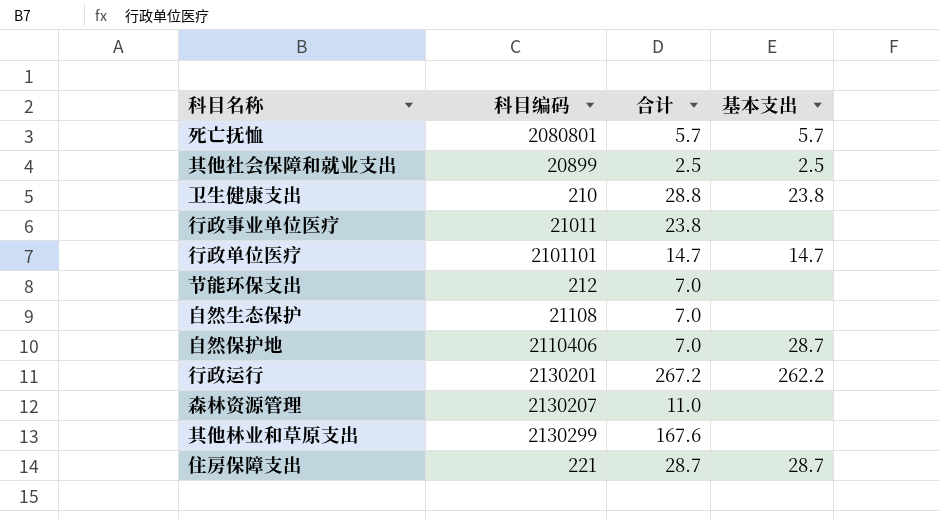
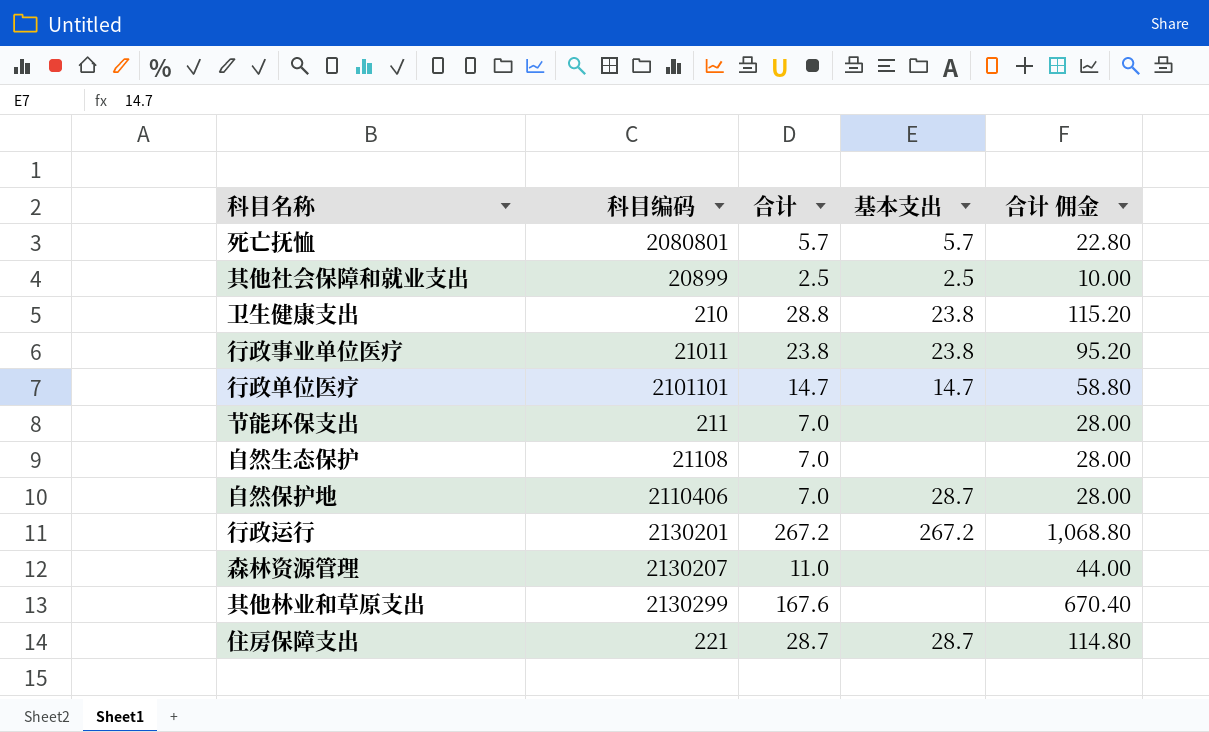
column 合计 佣金 | formula: none -> [合计] * 4
行政事业单位医疗 | 基本支出: none -> 23.8
节能环保支出 | 科目编码: 212 -> 211
行政运行 | 基本支出: 262.2 -> 267.2

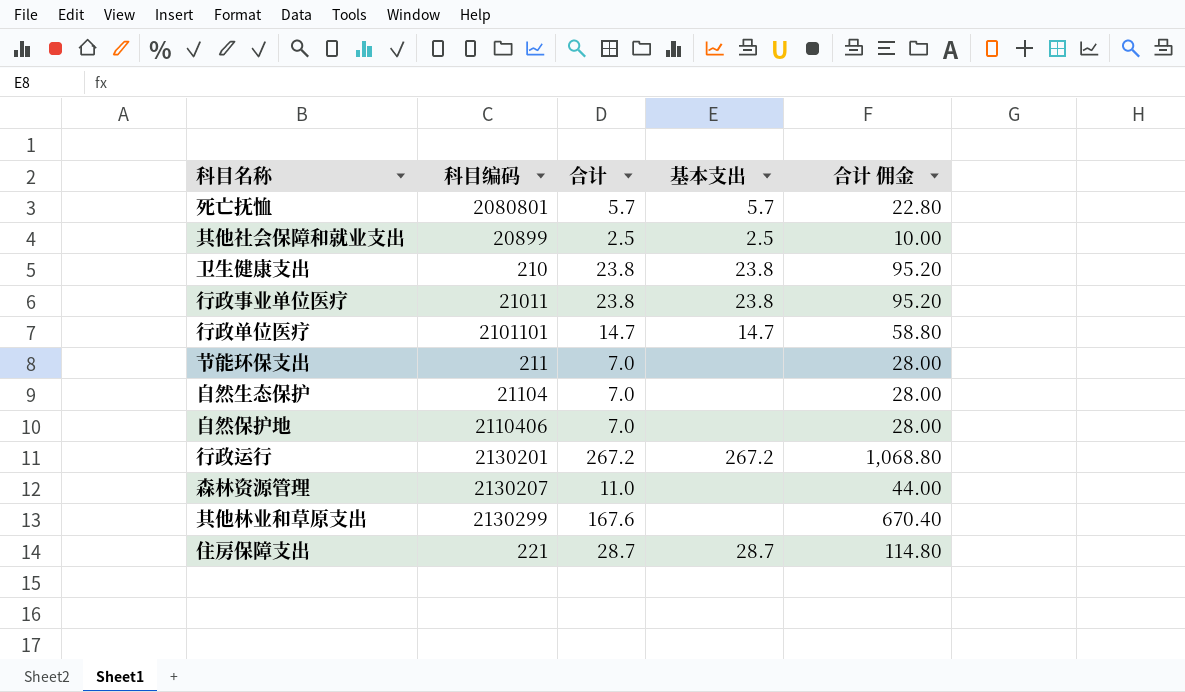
卫生健康支出 | 合计: 28.8 -> 23.8
卫生健康支出 | 合计 佣金: 115.20 -> 95.20
自然生态保护 | 科目编码: 21108 -> 21104
自然保护地 | 基本支出: 28.7 -> none

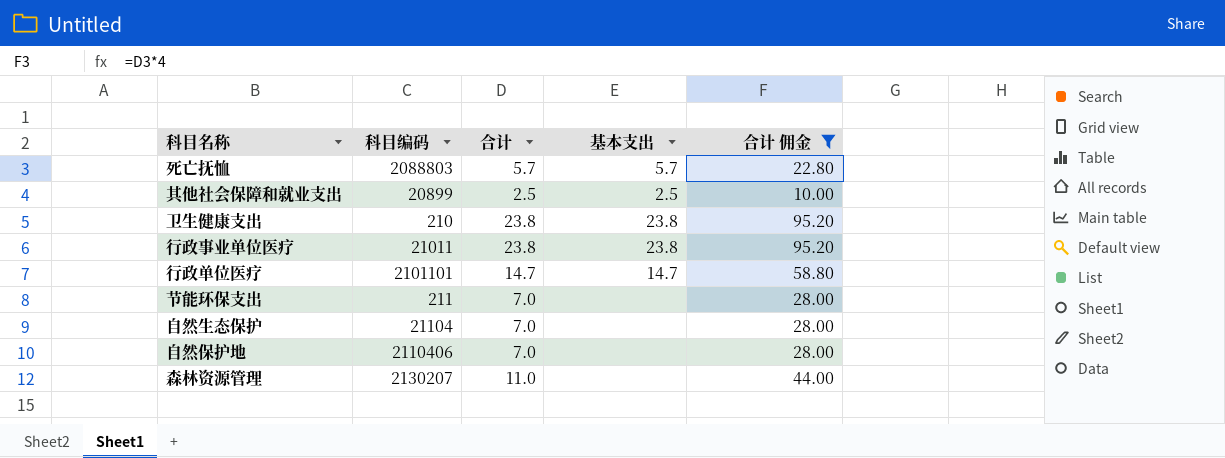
filter: none -> 合计 佣金 <= 95.20
死亡抚恤 | 科目编码: 2080801 -> 2088803

